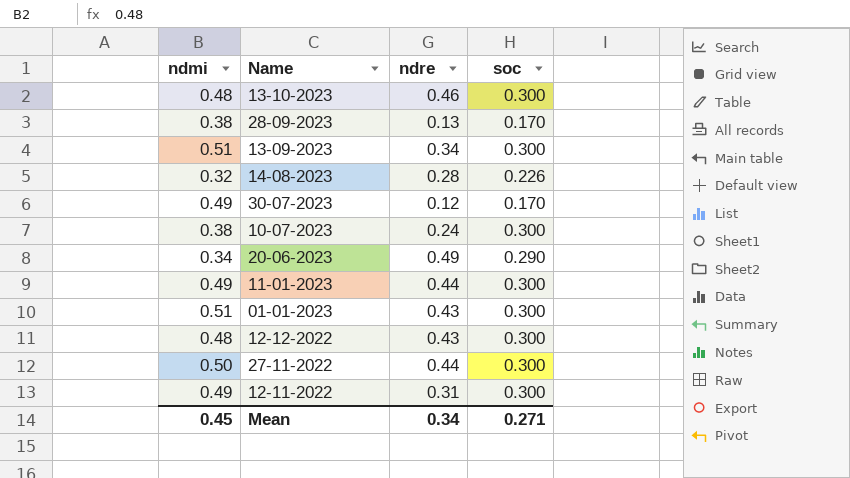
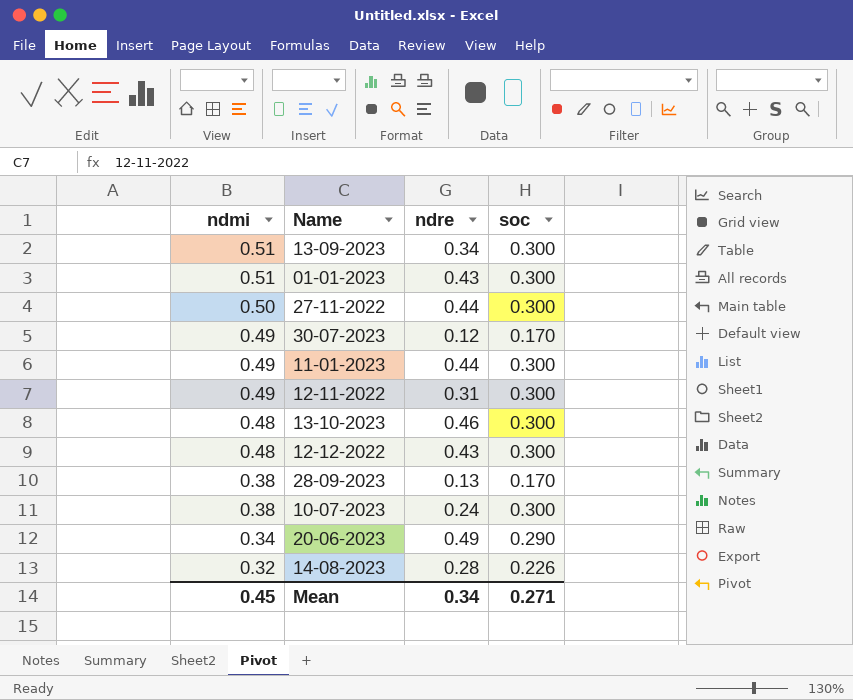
row order: Name descending -> ndmi descending

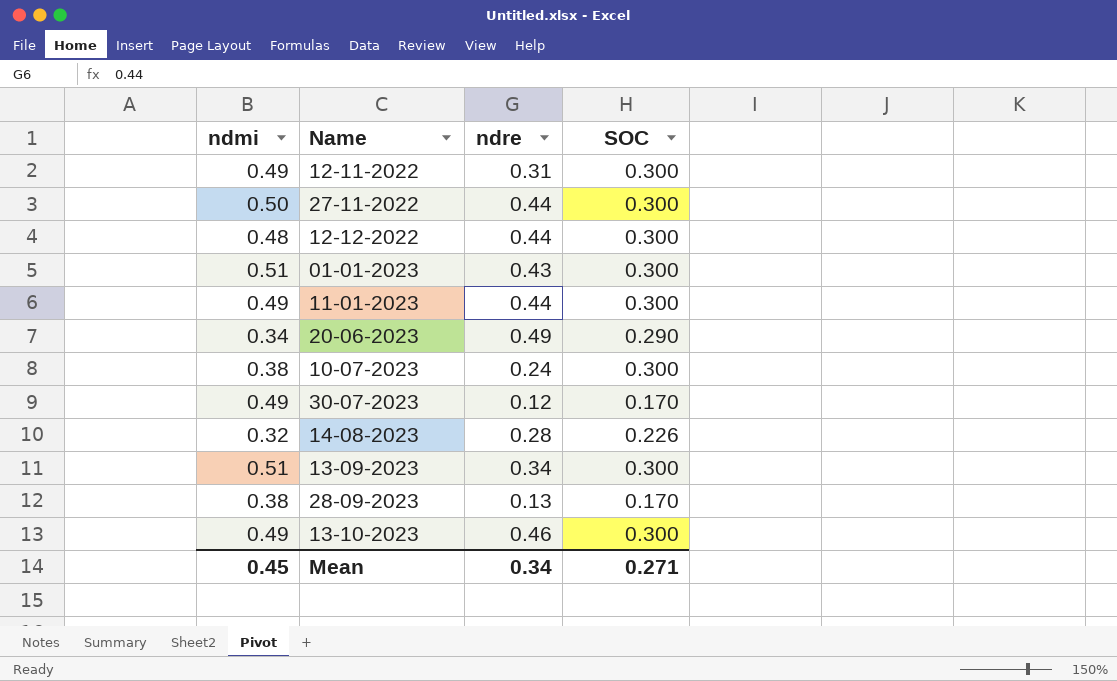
row order: ndmi descending -> Name ascending
column name: soc -> SOC
12-12-2022 | ndre: 0.43 -> 0.44
13-10-2023 | ndmi: 0.48 -> 0.49

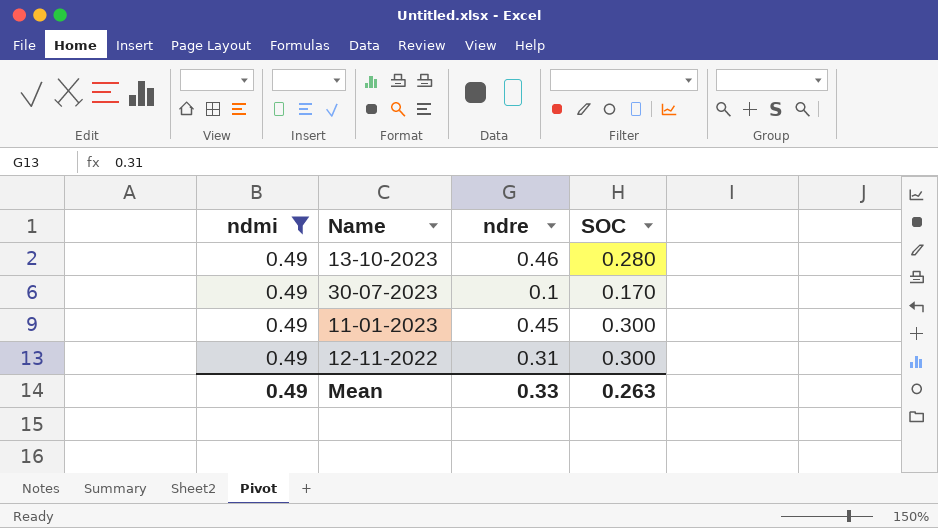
filter: none -> ndmi = 0.49
row order: Name ascending -> Name descending
13-10-2023 | SOC: 0.300 -> 0.280
30-07-2023 | ndre: 0.12 -> 0.1
11-01-2023 | ndre: 0.44 -> 0.45
Mean | ndmi: 0.45 -> 0.49
Mean | ndre: 0.34 -> 0.33
Mean | SOC: 0.271 -> 0.263

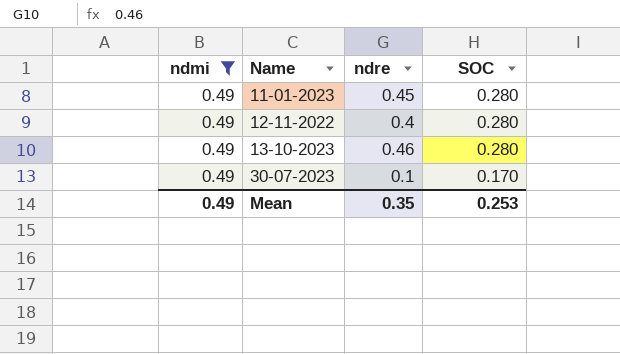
row order: Name descending -> SOC descending
11-01-2023 | SOC: 0.300 -> 0.280
12-11-2022 | ndre: 0.31 -> 0.4
12-11-2022 | SOC: 0.300 -> 0.280
Mean | ndre: 0.33 -> 0.35
Mean | SOC: 0.263 -> 0.253

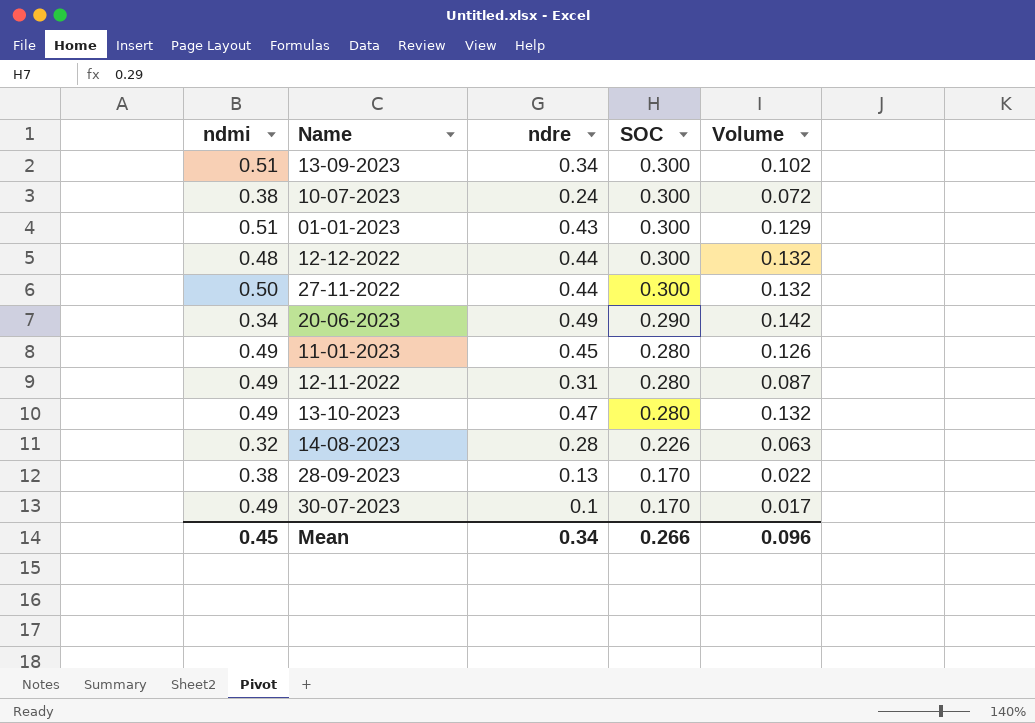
filter: ndmi = 0.49 -> none
column Volume | formula: none -> [ndre] * [SOC]
12-11-2022 | ndre: 0.4 -> 0.31
13-10-2023 | ndre: 0.46 -> 0.47
Mean | ndmi: 0.49 -> 0.45
Mean | ndre: 0.35 -> 0.34
Mean | SOC: 0.253 -> 0.266

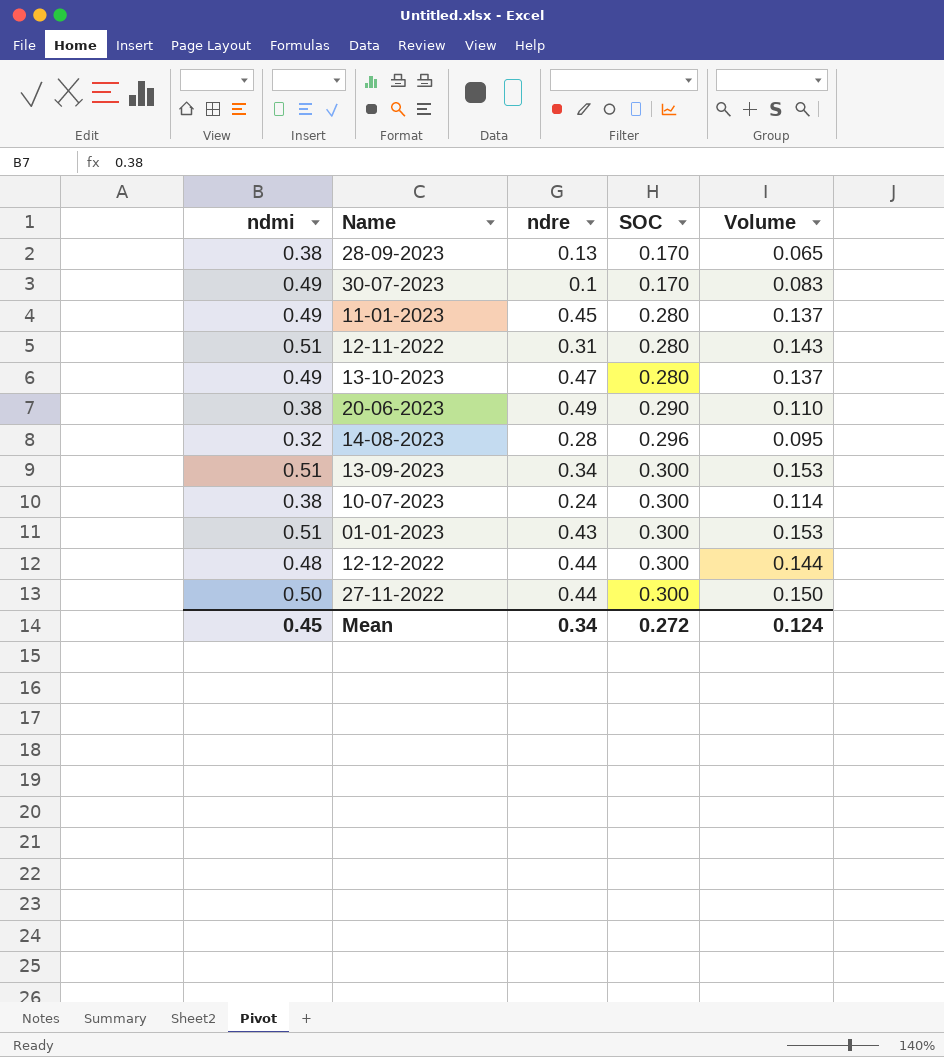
row order: SOC descending -> SOC ascending
column Volume | formula: [ndre] * [SOC] -> [ndmi] * [SOC]
12-11-2022 | ndmi: 0.49 -> 0.51
20-06-2023 | ndmi: 0.34 -> 0.38
14-08-2023 | SOC: 0.226 -> 0.296
Mean | SOC: 0.266 -> 0.272
Mean | Volume: 0.096 -> 0.124

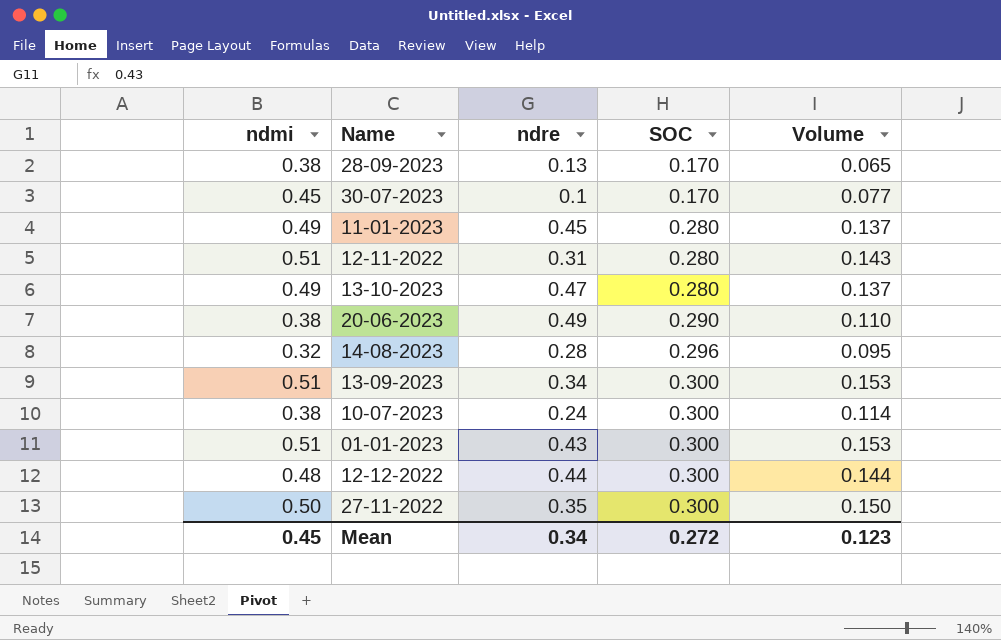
30-07-2023 | ndmi: 0.49 -> 0.45
30-07-2023 | Volume: 0.083 -> 0.077
27-11-2022 | ndre: 0.44 -> 0.35
Mean | Volume: 0.124 -> 0.123

